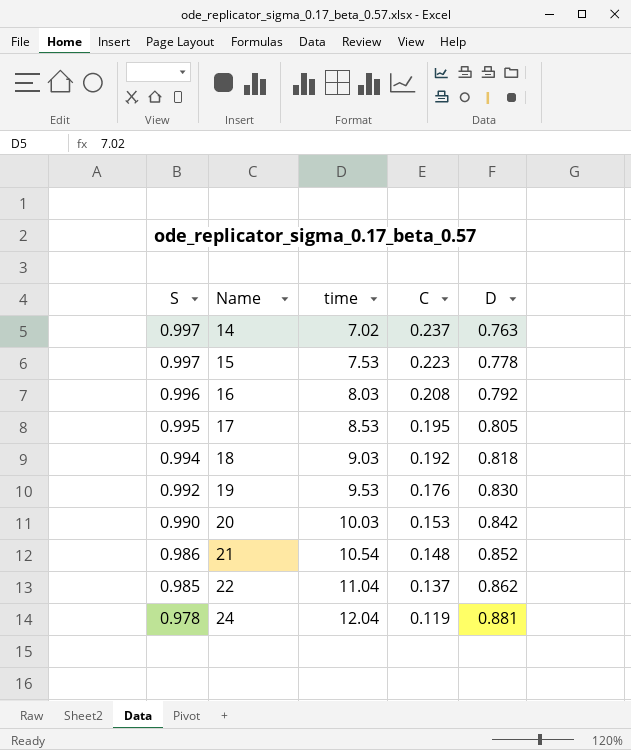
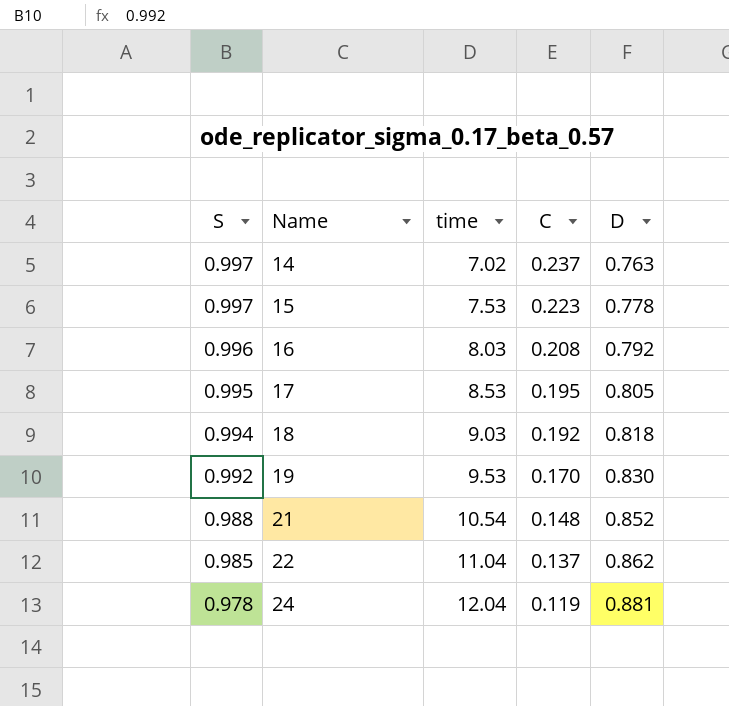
row 20: 0.990 | 10.03 | 0.153 | 0.842 -> none
19 | C: 0.176 -> 0.170
21 | S: 0.986 -> 0.988

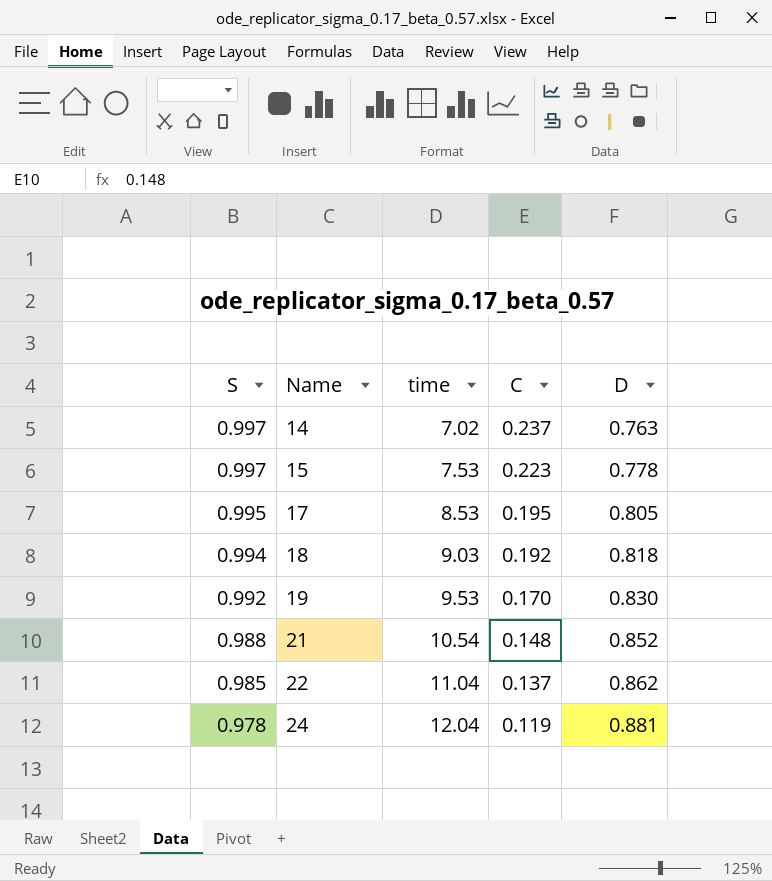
row 16: 0.996 | 8.03 | 0.208 | 0.792 -> none

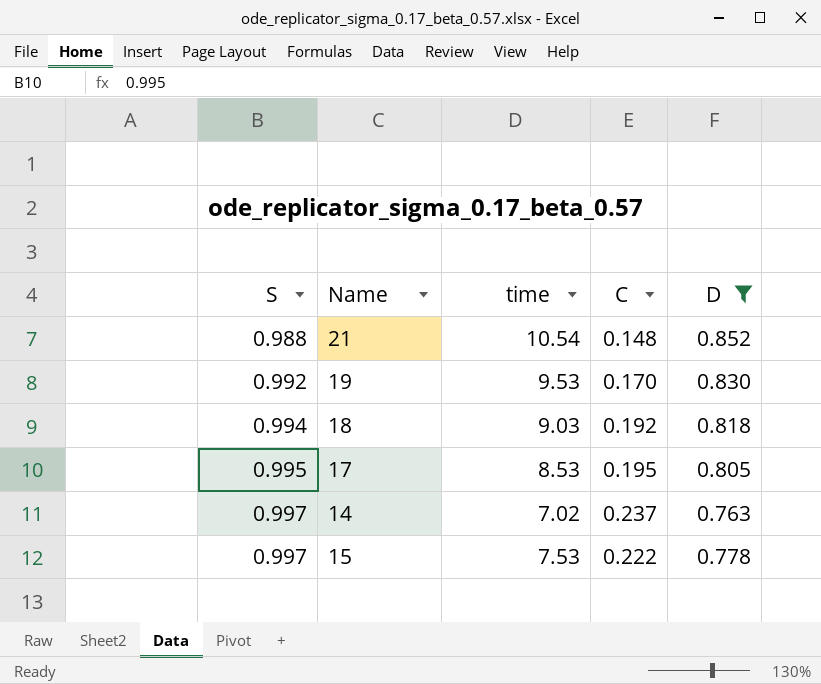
filter: none -> D <= 0.852
row order: S descending -> S ascending
15 | C: 0.223 -> 0.222

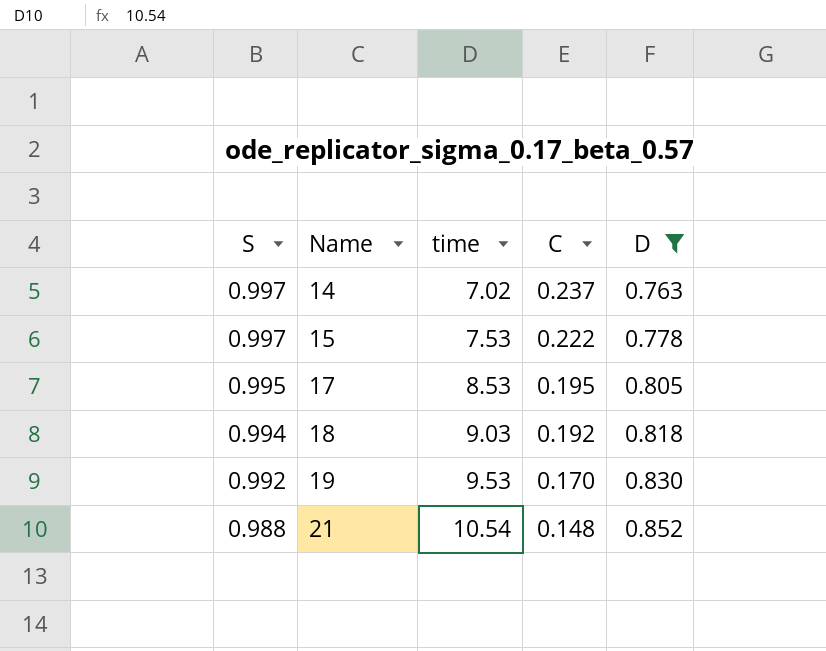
row order: S ascending -> S descending

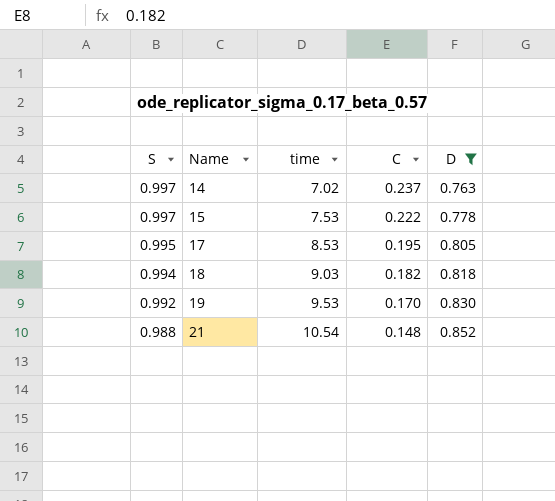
18 | C: 0.192 -> 0.182

